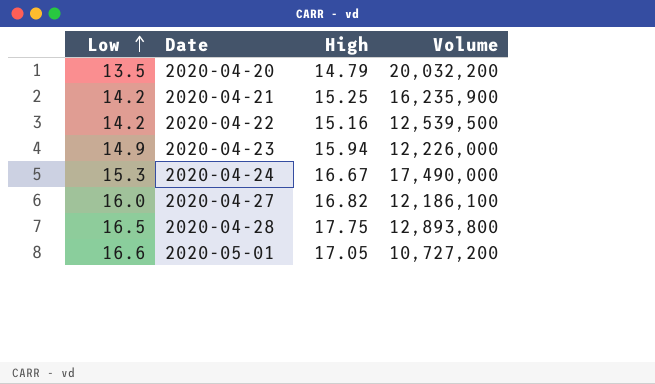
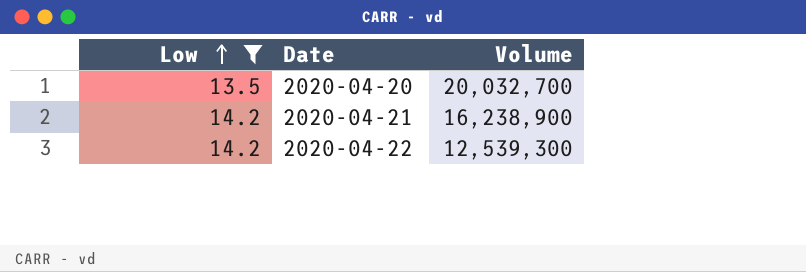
filter: none -> Low <= 14.2
column High | position: 3 -> none
2020-04-20 | Volume: 20,032,200 -> 20,032,700
2020-04-21 | Volume: 16,235,900 -> 16,238,900
2020-04-22 | Volume: 12,539,500 -> 12,539,300

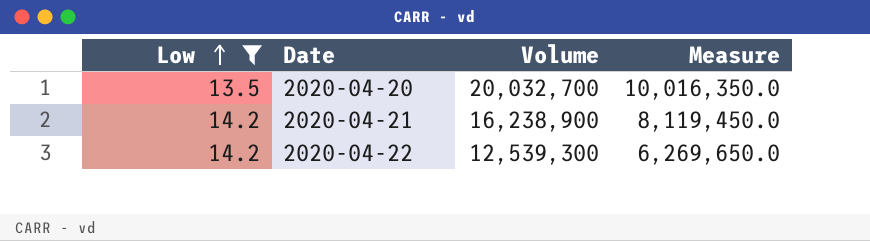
column Measure | formula: none -> [Volume] * 0.5

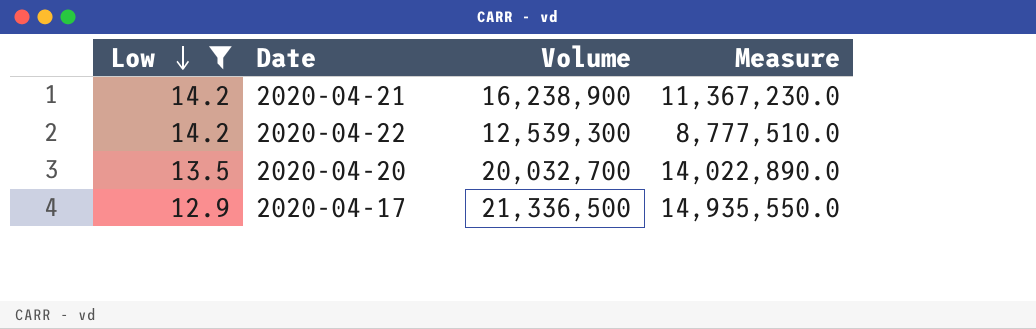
row order: Low ascending -> Low descending
column Measure | formula: [Volume] * 0.5 -> [Volume] * 0.7
row 2020-04-17: none -> 12.9 | 21,336,500 | 14,935,550.0

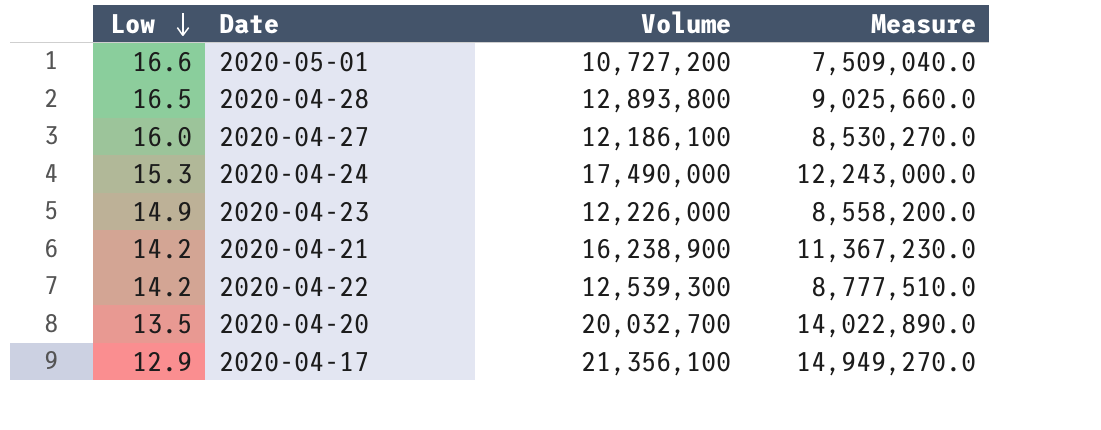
filter: Low <= 14.2 -> none
2020-04-17 | Volume: 21,336,500 -> 21,356,100
2020-04-17 | Measure: 14,935,550.0 -> 14,949,270.0

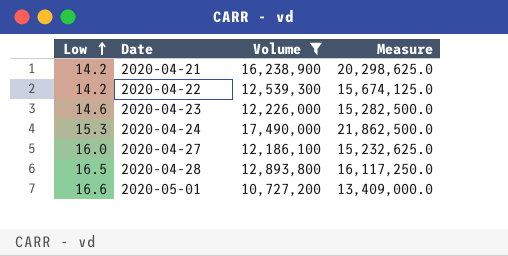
filter: none -> Volume <= 17,490,000
row order: Low descending -> Low ascending
column Measure | formula: [Volume] * 0.7 -> [Volume] * 1.25
2020-04-23 | Low: 14.9 -> 14.6

